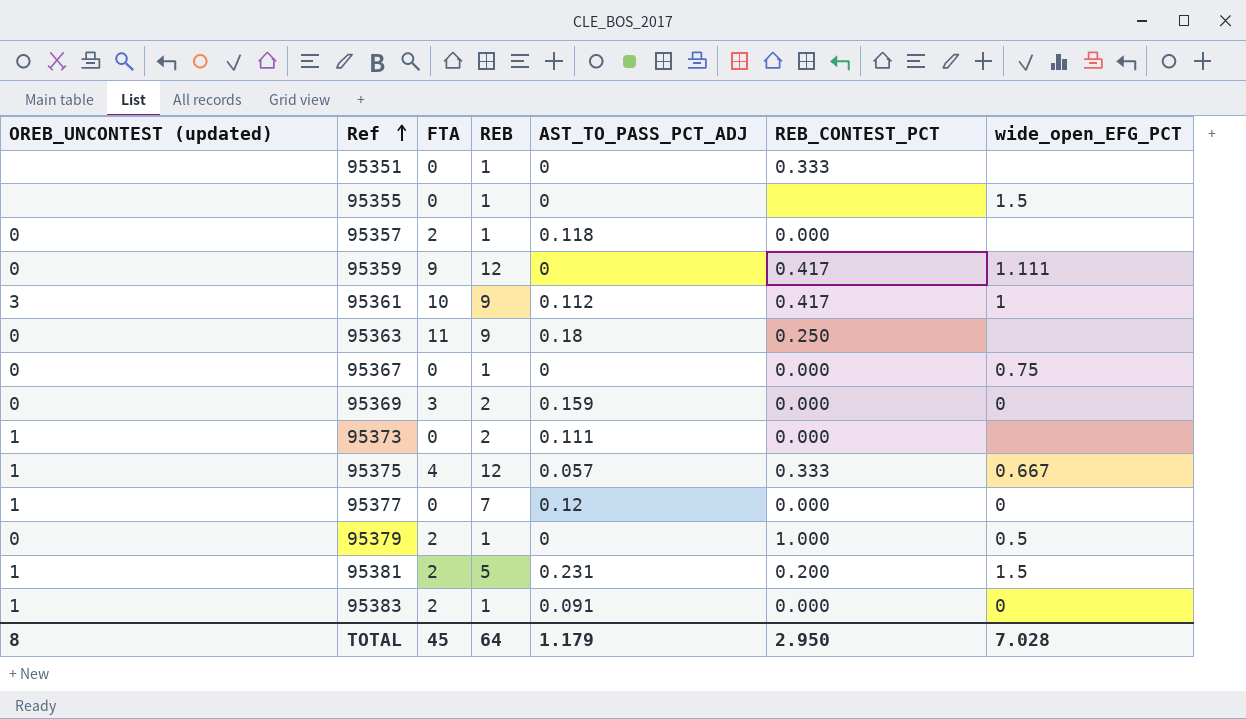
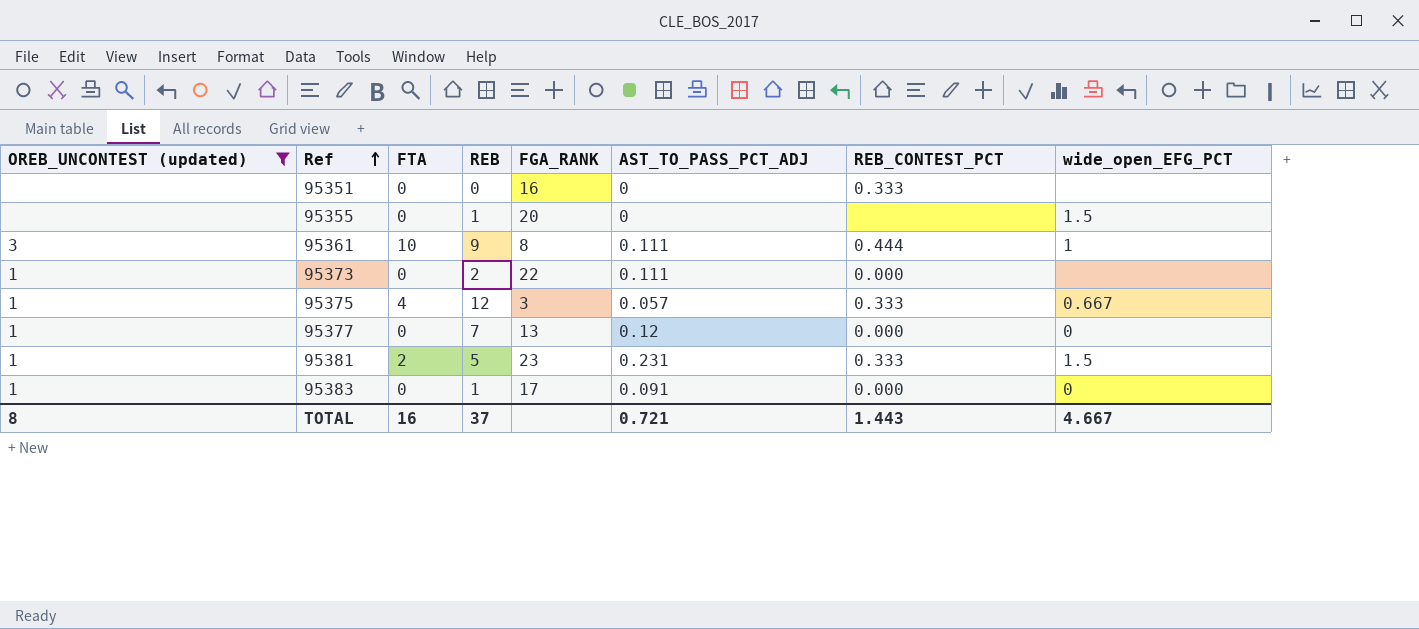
filter: none -> OREB_UNCONTEST (updated) != 0
column FGA_RANK | position: none -> 5
95351 | REB: 1 -> 0
95361 | AST_TO_PASS_PCT_ADJ: 0.112 -> 0.111
95361 | REB_CONTEST_PCT: 0.417 -> 0.444
95381 | REB_CONTEST_PCT: 0.200 -> 0.333
95383 | FTA: 2 -> 0
TOTAL | FTA: 45 -> 16
TOTAL | REB: 64 -> 37
TOTAL | AST_TO_PASS_PCT_ADJ: 1.179 -> 0.721
TOTAL | REB_CONTEST_PCT: 2.950 -> 1.443
TOTAL | wide_open_EFG_PCT: 7.028 -> 4.667

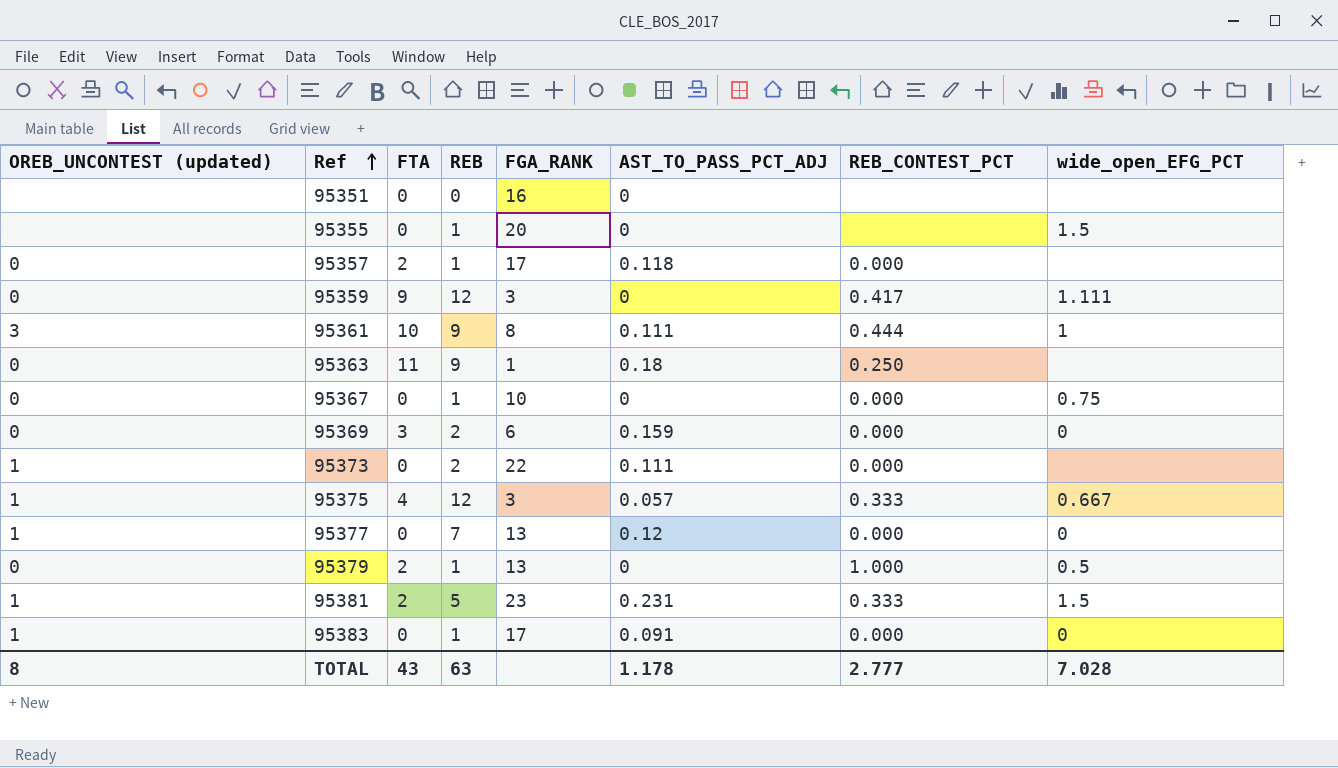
filter: OREB_UNCONTEST (updated) != 0 -> none
95351 | REB_CONTEST_PCT: 0.333 -> none
TOTAL | FTA: 16 -> 43
TOTAL | REB: 37 -> 63
TOTAL | AST_TO_PASS_PCT_ADJ: 0.721 -> 1.178
TOTAL | REB_CONTEST_PCT: 1.443 -> 2.777
TOTAL | wide_open_EFG_PCT: 4.667 -> 7.028

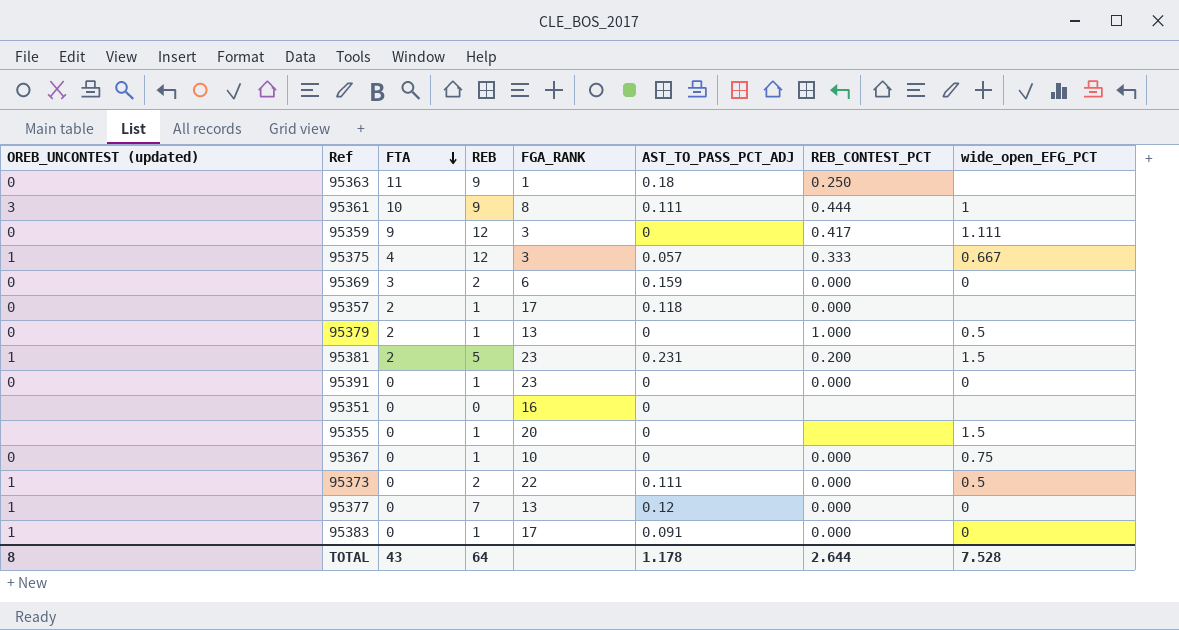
row order: Ref ascending -> FTA descending
95381 | REB_CONTEST_PCT: 0.333 -> 0.200
row 95391: none -> 0 | 0 | 1 | 23 | 0 | 0.000 | 0
95373 | wide_open_EFG_PCT: none -> 0.5
TOTAL | REB: 63 -> 64
TOTAL | REB_CONTEST_PCT: 2.777 -> 2.644
TOTAL | wide_open_EFG_PCT: 7.028 -> 7.528

